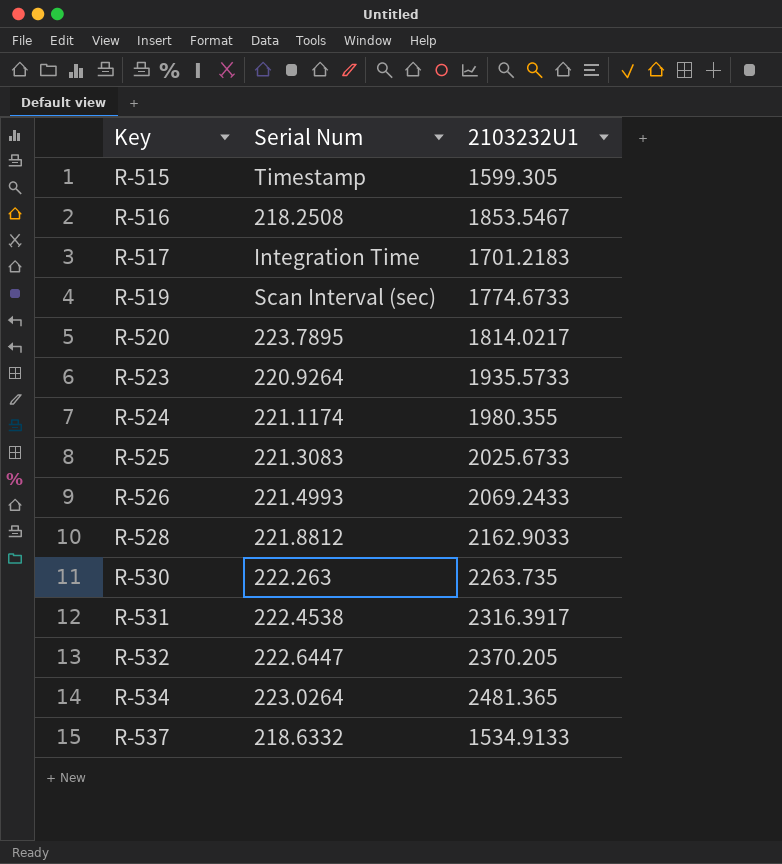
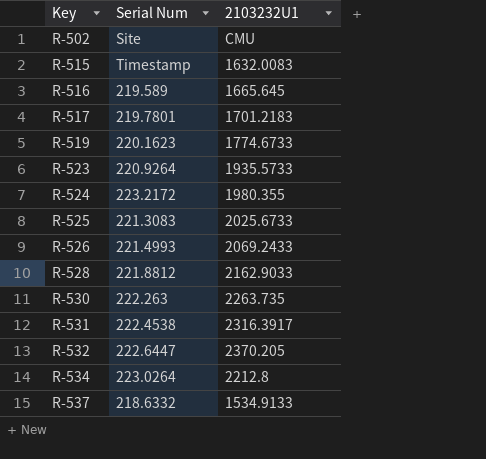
row R-520: 223.7895 | 1814.0217 -> none
row R-502: none -> Site | CMU
R-515 | 2103232U1: 1599.305 -> 1632.0083
R-516 | Serial Num: 218.2508 -> 219.589
R-516 | 2103232U1: 1853.5467 -> 1665.645
R-517 | Serial Num: Integration Time -> 219.7801
R-519 | Serial Num: Scan Interval (sec) -> 220.1623
R-524 | Serial Num: 221.1174 -> 223.2172
R-534 | 2103232U1: 2481.365 -> 2212.8

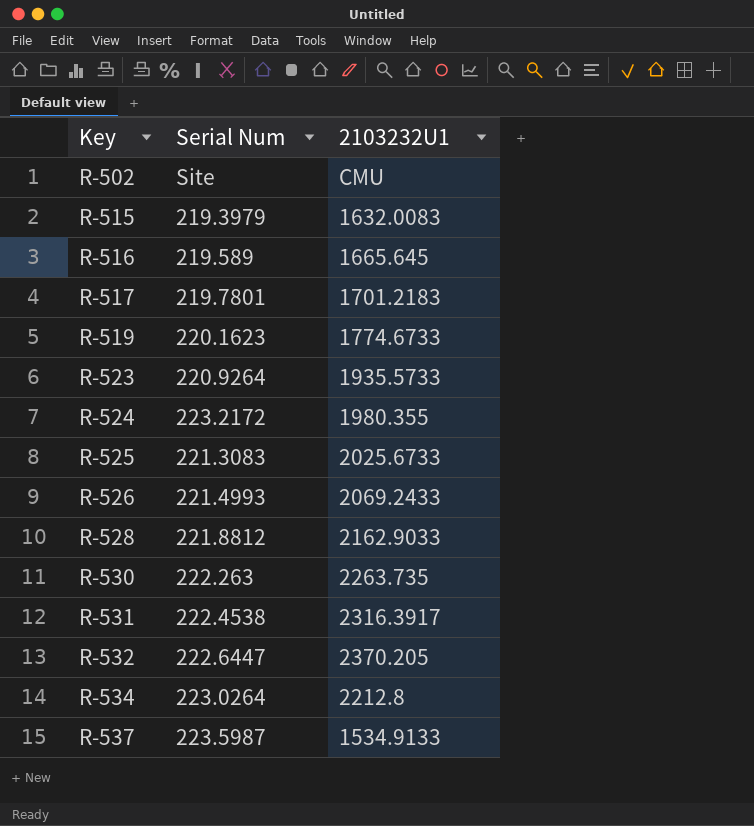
R-515 | Serial Num: Timestamp -> 219.3979
R-537 | Serial Num: 218.6332 -> 223.5987

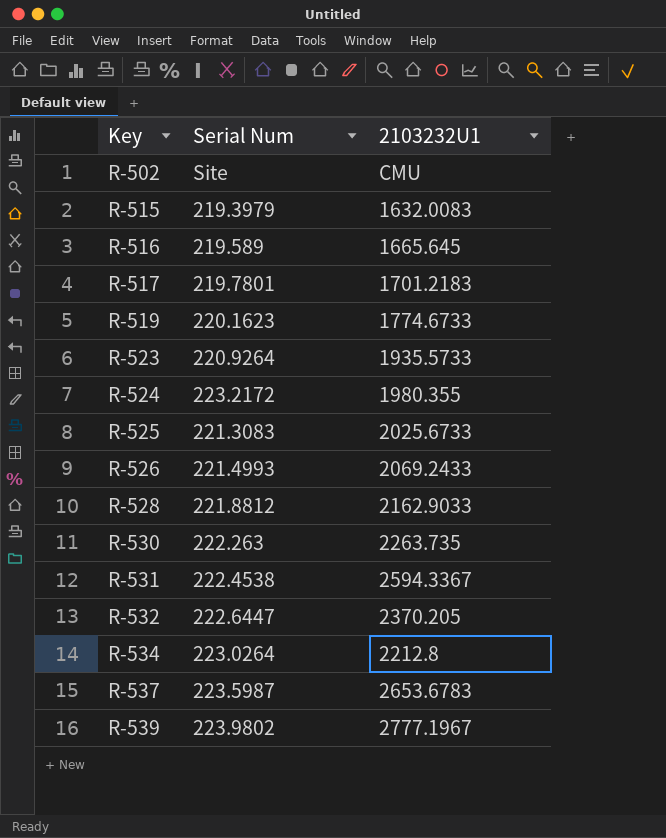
R-531 | 2103232U1: 2316.3917 -> 2594.3367
R-537 | 2103232U1: 1534.9133 -> 2653.6783
row R-539: none -> 223.9802 | 2777.1967

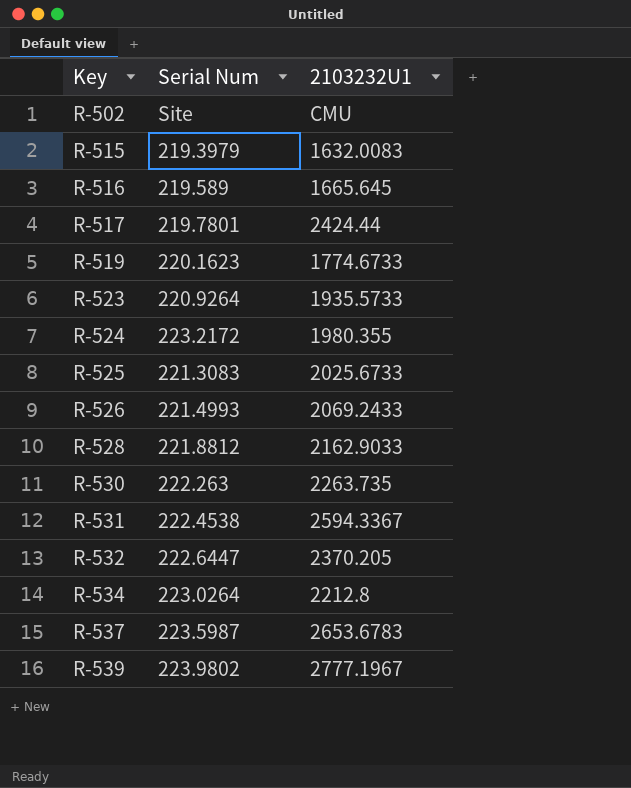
R-517 | 2103232U1: 1701.2183 -> 2424.44

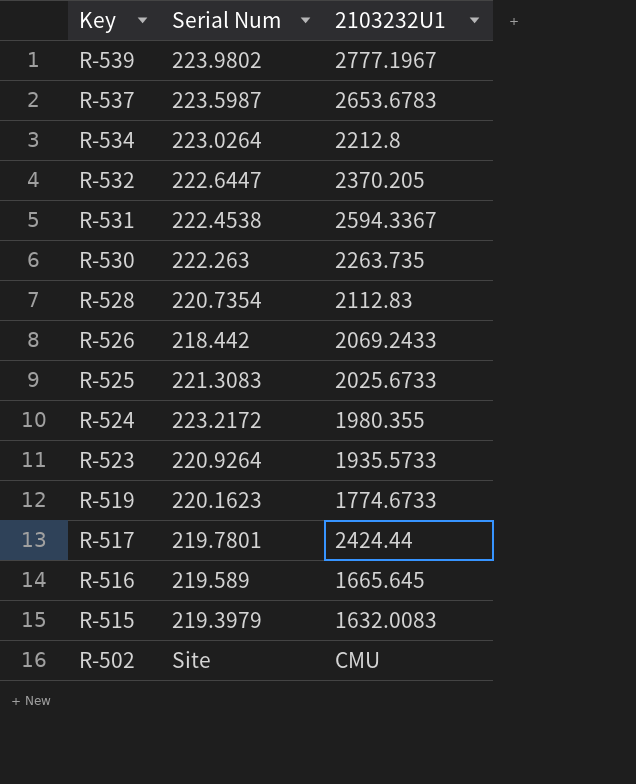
row order: Key ascending -> Key descending
R-528 | Serial Num: 221.8812 -> 220.7354
R-528 | 2103232U1: 2162.9033 -> 2112.83
R-526 | Serial Num: 221.4993 -> 218.442

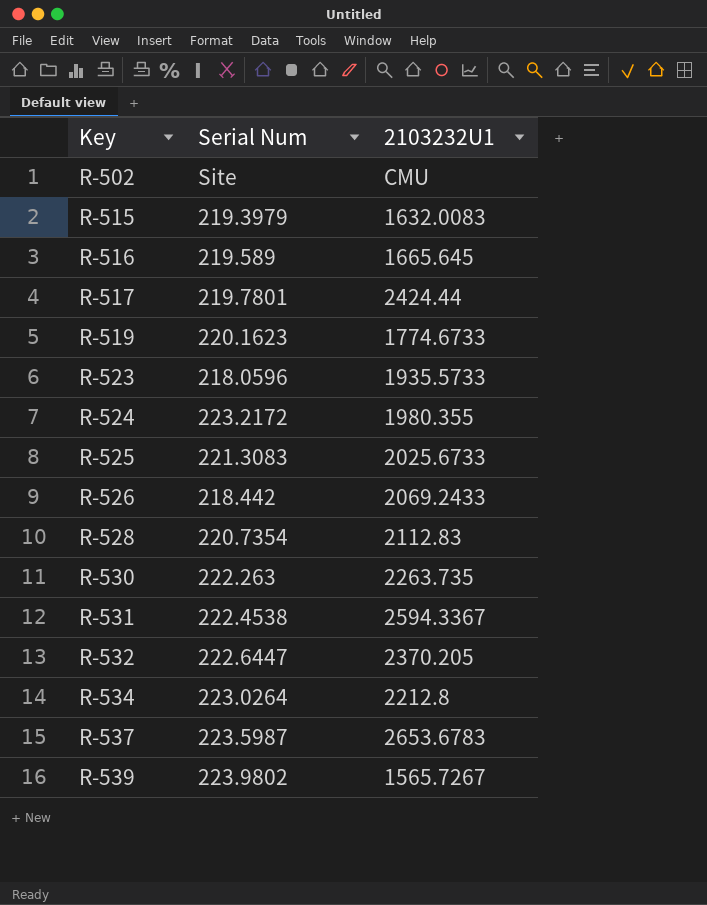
row order: Key descending -> Key ascending
R-523 | Serial Num: 220.9264 -> 218.0596
R-539 | 2103232U1: 2777.1967 -> 1565.7267

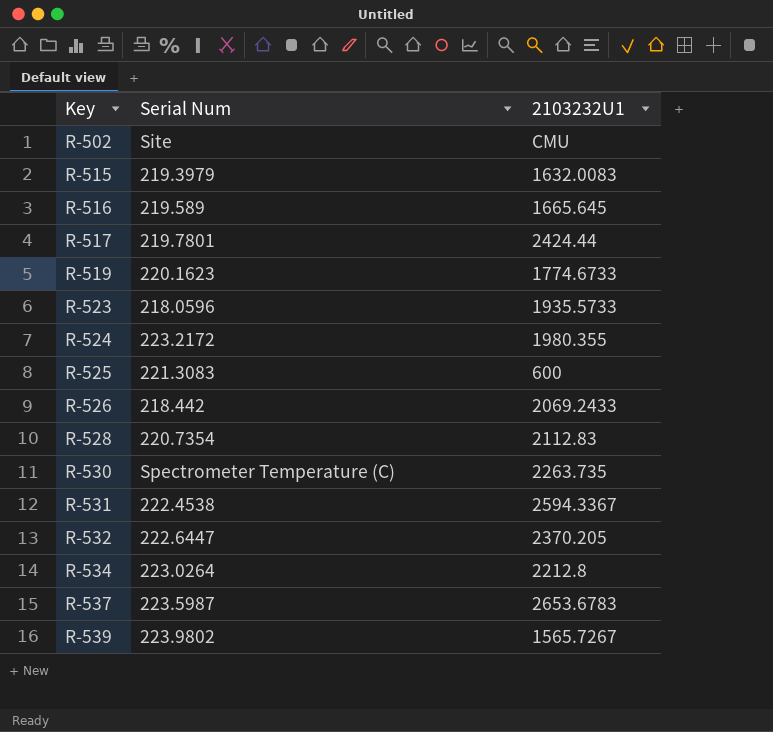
R-525 | 2103232U1: 2025.6733 -> 600
R-530 | Serial Num: 222.263 -> Spectrometer Temperature (C)

